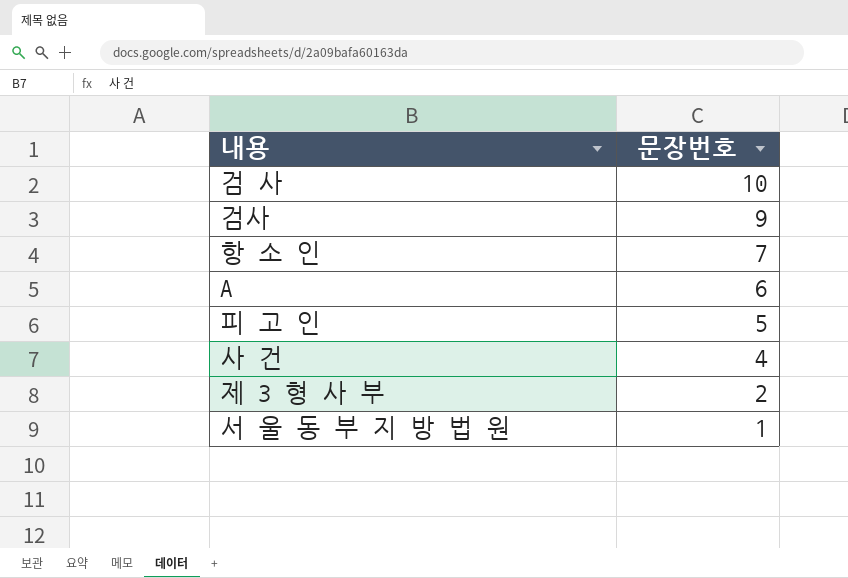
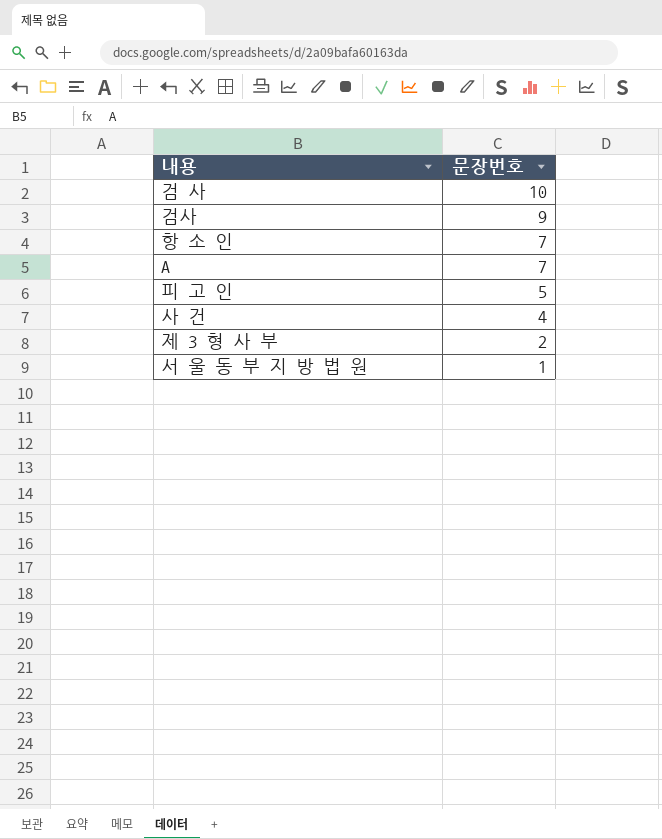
A | 문장번호: 6 -> 7

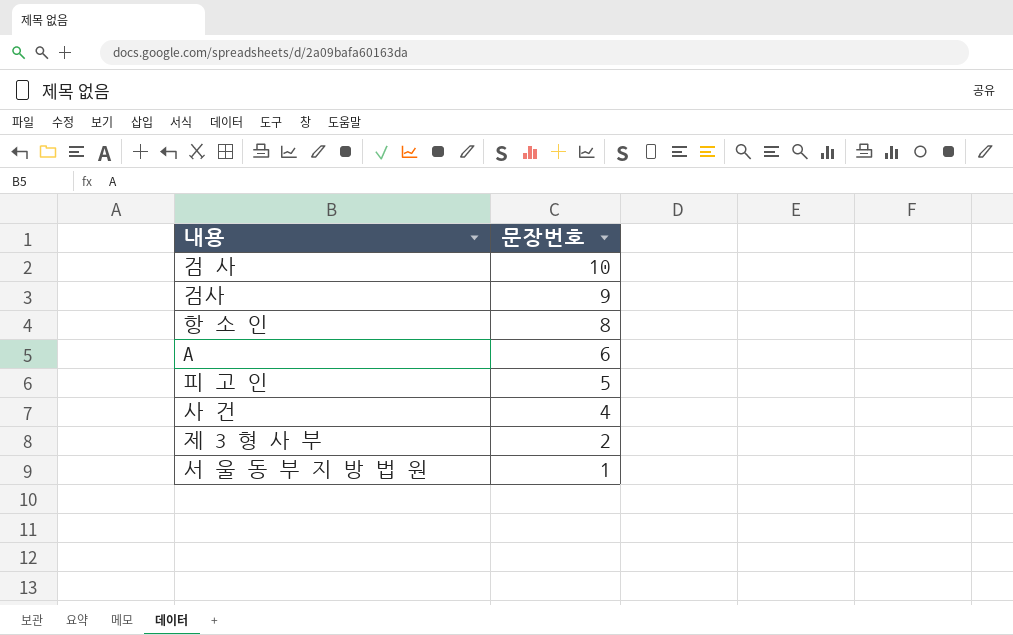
항 소 인 | 문장번호: 7 -> 8
A | 문장번호: 7 -> 6

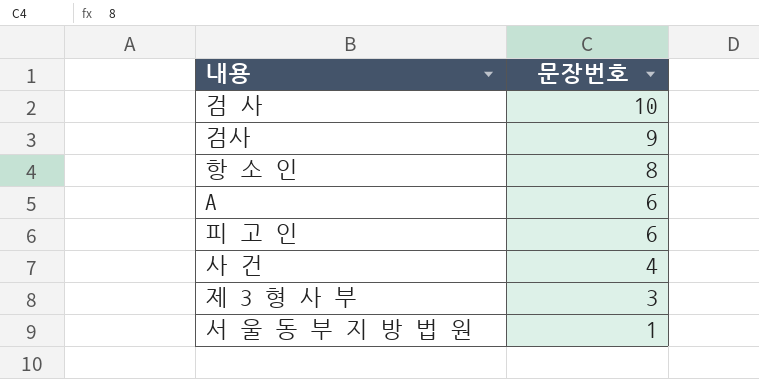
피 고 인 | 문장번호: 5 -> 6
제 3 형 사 부 | 문장번호: 2 -> 3

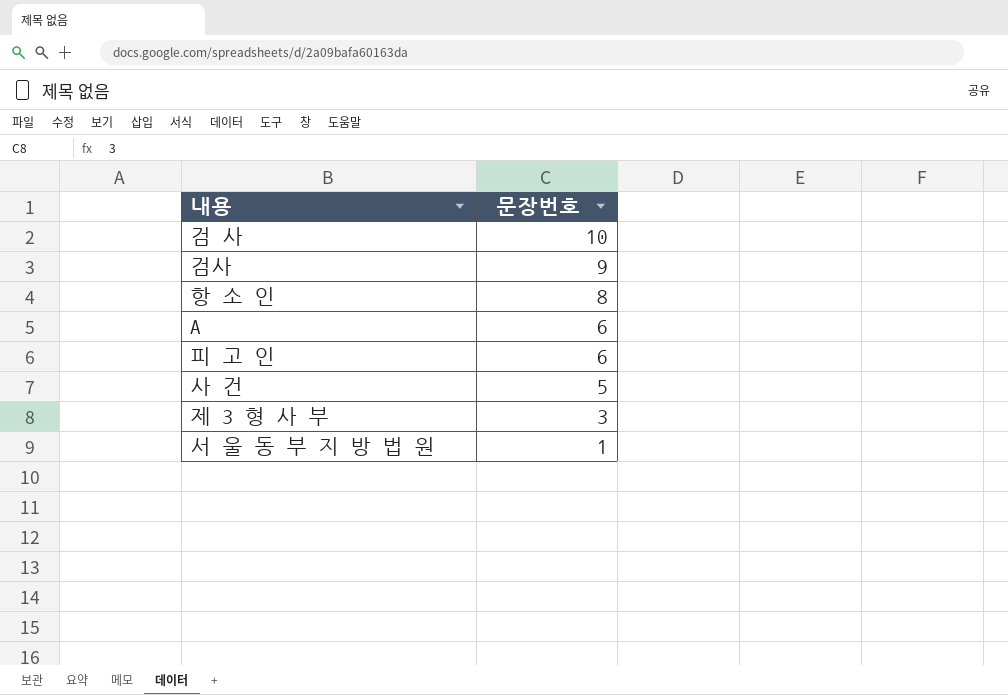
사 건 | 문장번호: 4 -> 5

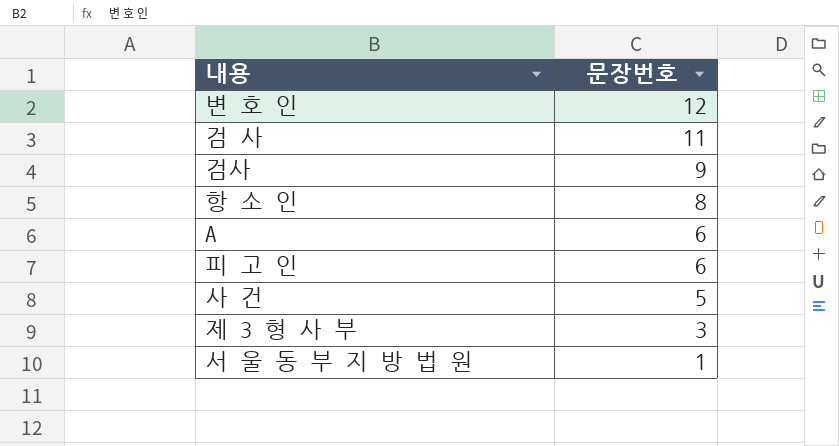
row 변 호 인: none -> 12
검 사 | 문장번호: 10 -> 11

